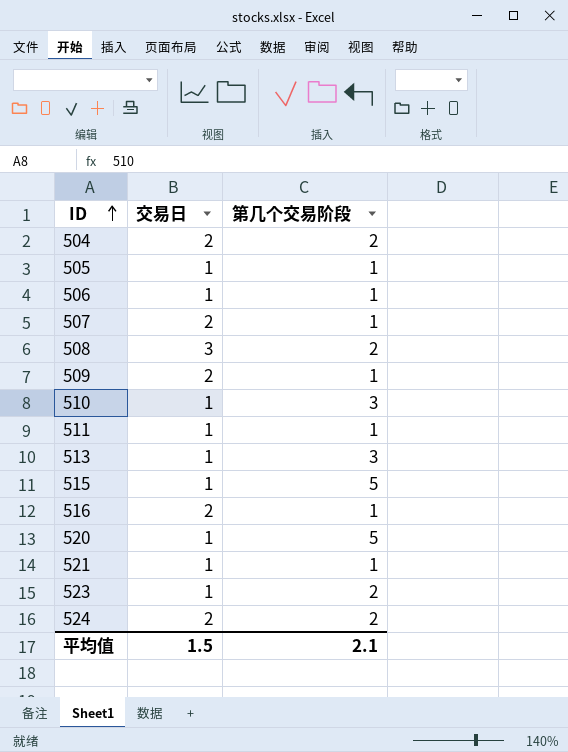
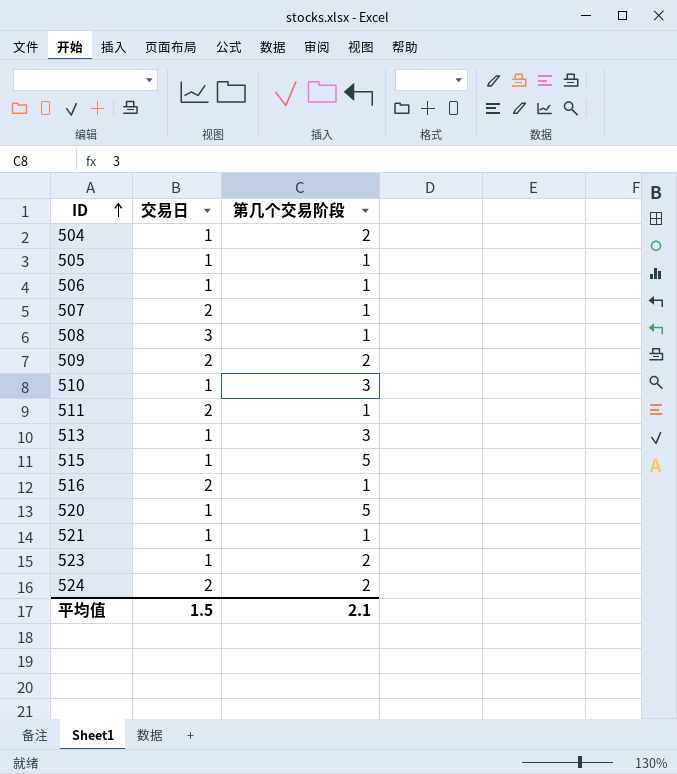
504 | 交易日: 2 -> 1
508 | 第几个交易阶段: 2 -> 1
509 | 第几个交易阶段: 1 -> 2
511 | 交易日: 1 -> 2

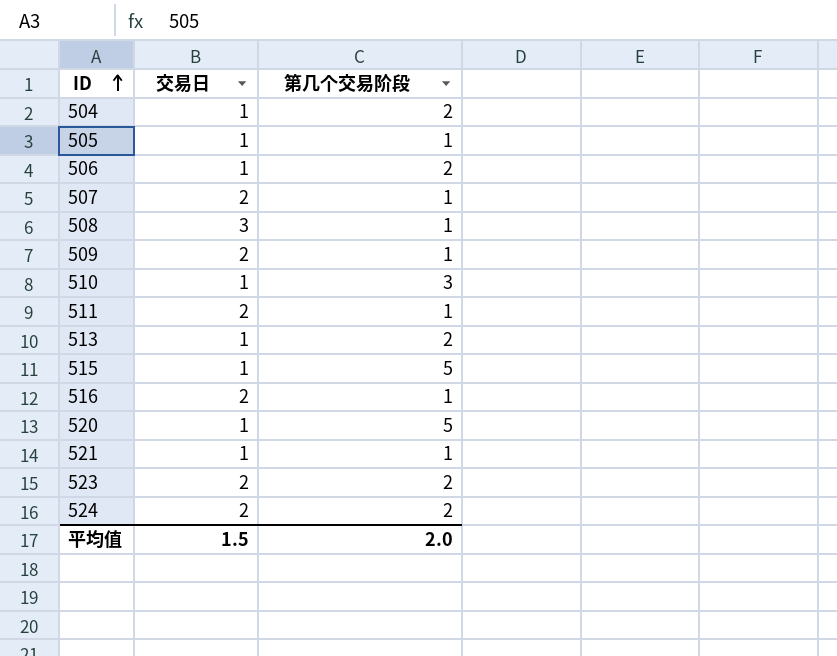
506 | 第几个交易阶段: 1 -> 2
509 | 第几个交易阶段: 2 -> 1
513 | 第几个交易阶段: 3 -> 2
523 | 交易日: 1 -> 2
平均值 | 第几个交易阶段: 2.1 -> 2.0

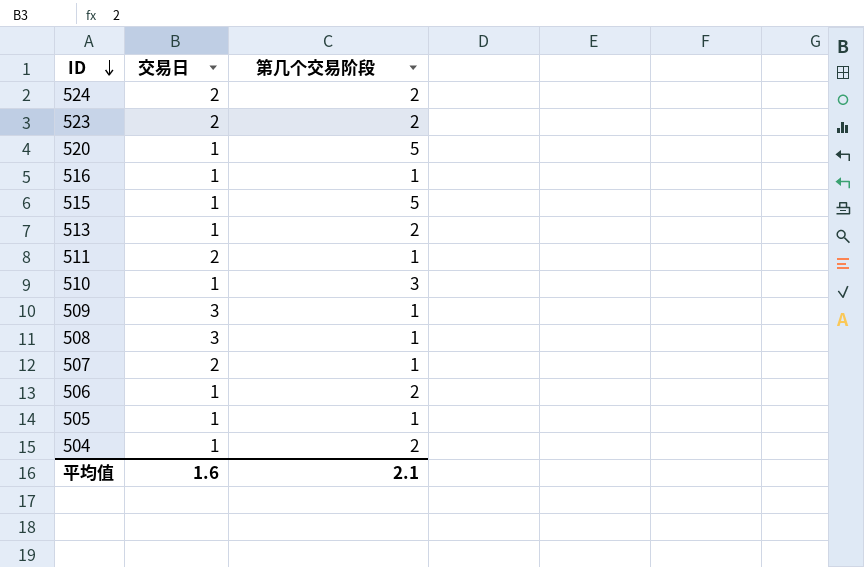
row order: ID ascending -> ID descending
row 521: 1 | 1 -> none
516 | 交易日: 2 -> 1
509 | 交易日: 2 -> 3
平均值 | 交易日: 1.5 -> 1.6
平均值 | 第几个交易阶段: 2.0 -> 2.1

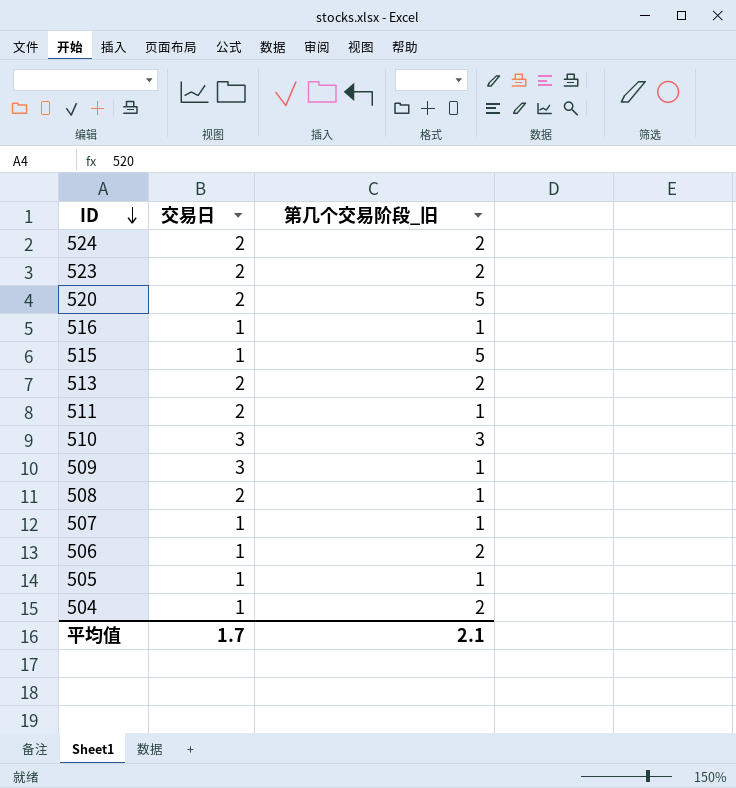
column name: 第几个交易阶段 -> 第几个交易阶段_旧
520 | 交易日: 1 -> 2
513 | 交易日: 1 -> 2
510 | 交易日: 1 -> 3
508 | 交易日: 3 -> 2
507 | 交易日: 2 -> 1
平均值 | 交易日: 1.6 -> 1.7

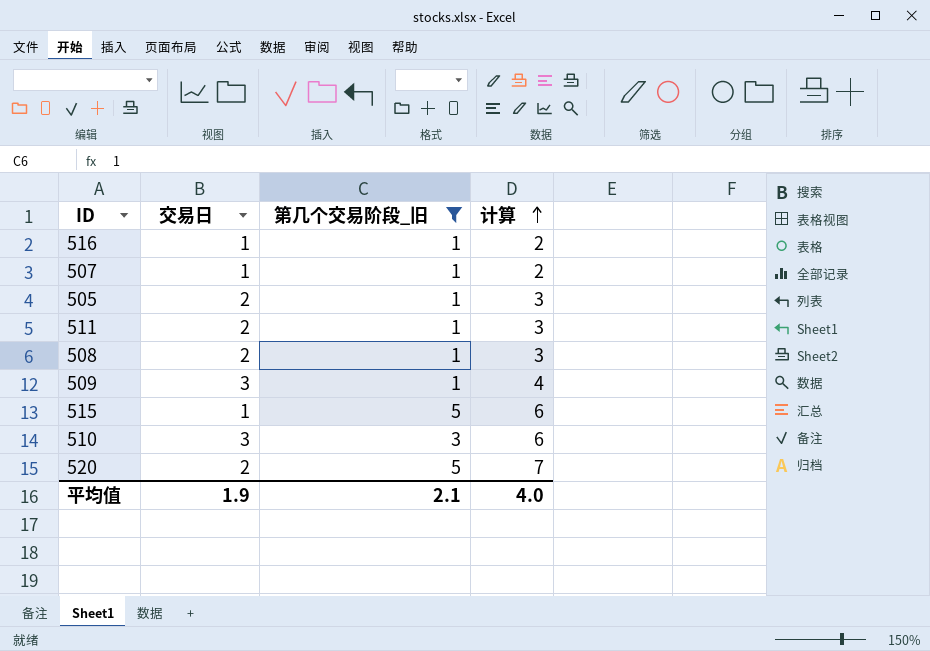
filter: none -> 第几个交易阶段_旧 != 2
row order: ID descending -> 计算 ascending
column 计算 | formula: none -> [交易日] + [第几个交易阶段_旧]
505 | 交易日: 1 -> 2
平均值 | 交易日: 1.7 -> 1.9

